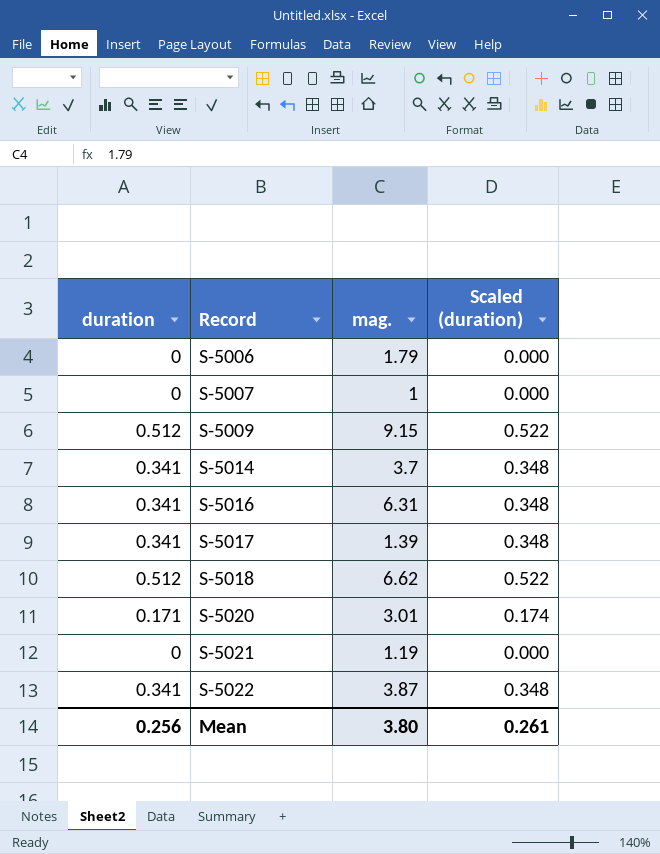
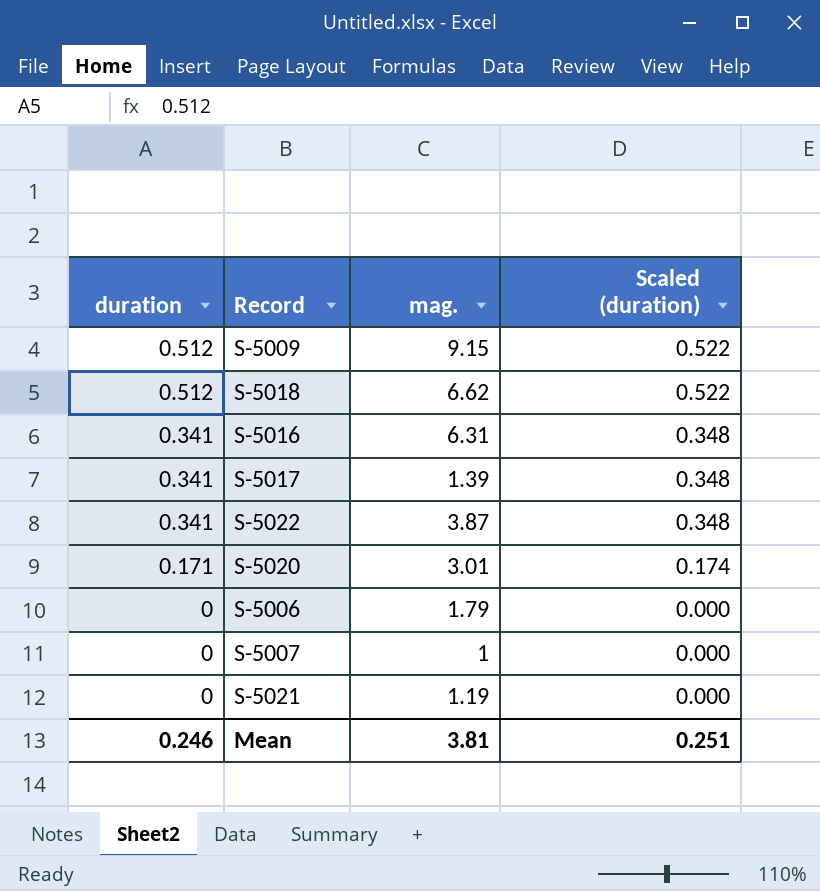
row order: Record ascending -> duration descending
row S-5014: 0.341 | 3.7 | 0.348 -> none
Mean | duration: 0.256 -> 0.246
Mean | mag.: 3.80 -> 3.81
Mean | Scaled (duration): 0.261 -> 0.251

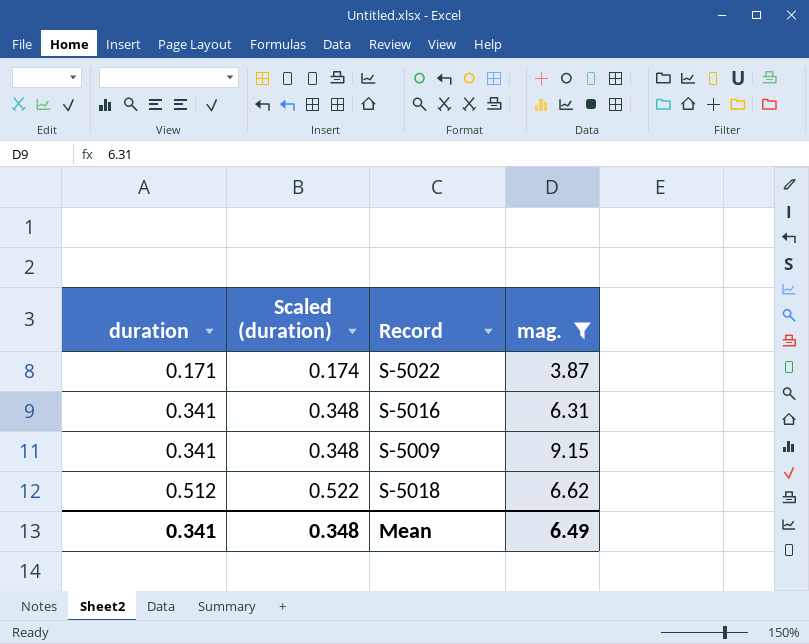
filter: none -> mag. >= 3.87
row order: duration descending -> duration ascending
column Scaled (duration) | position: 4 -> 2
S-5022 | duration: 0.341 -> 0.171
S-5022 | Scaled (duration): 0.348 -> 0.174
S-5009 | duration: 0.512 -> 0.341
S-5009 | Scaled (duration): 0.522 -> 0.348
Mean | duration: 0.246 -> 0.341
Mean | Scaled (duration): 0.251 -> 0.348
Mean | mag.: 3.81 -> 6.49

